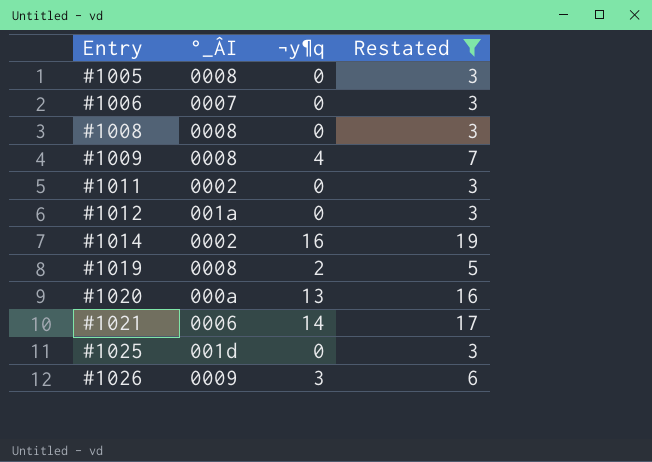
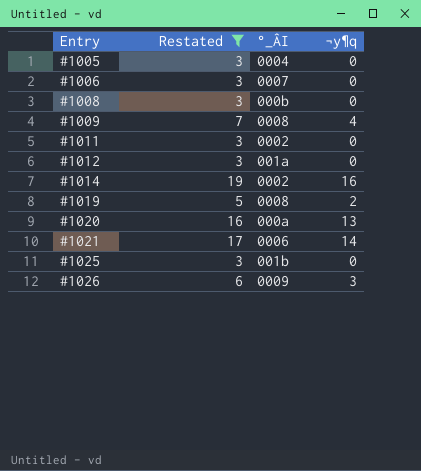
column Restated | position: 4 -> 2
#1005 | °_ÂI: 0008 -> 0004
#1008 | °_ÂI: 0008 -> 000b
#1025 | °_ÂI: 001d -> 001b

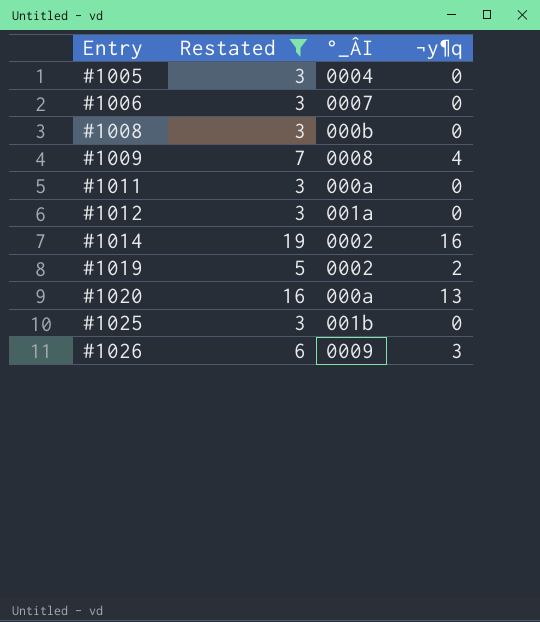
row #1021: 17 | 0006 | 14 -> none
#1011 | °_ÂI: 0002 -> 000a
#1019 | °_ÂI: 0008 -> 0002

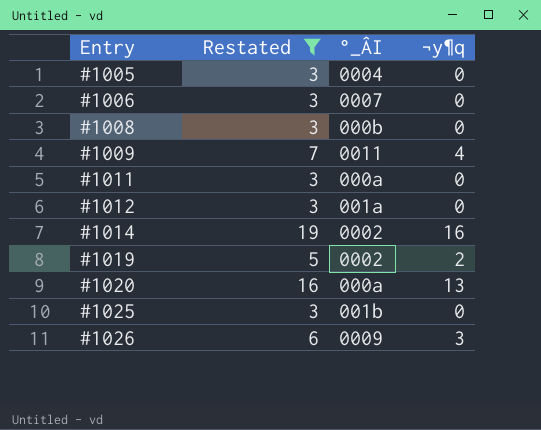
#1009 | °_ÂI: 0008 -> 0011

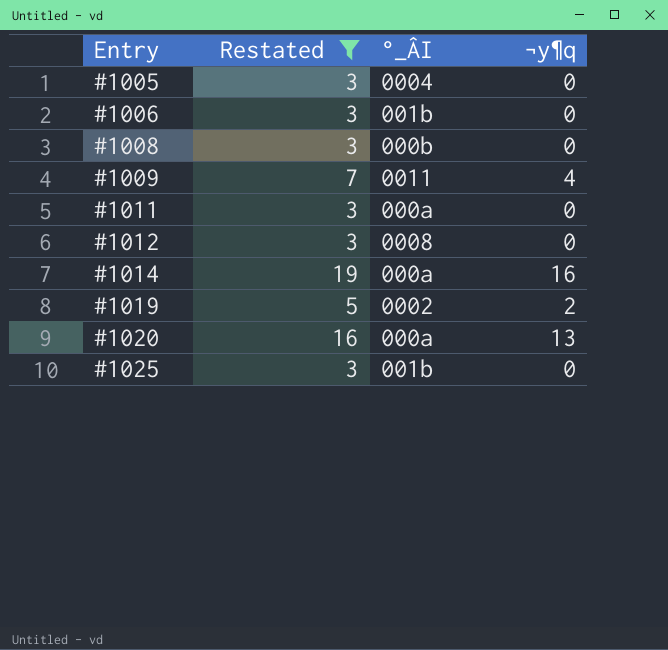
row #1026: 6 | 0009 | 3 -> none
#1006 | °_ÂI: 0007 -> 001b
#1012 | °_ÂI: 001a -> 0008
#1014 | °_ÂI: 0002 -> 000a

